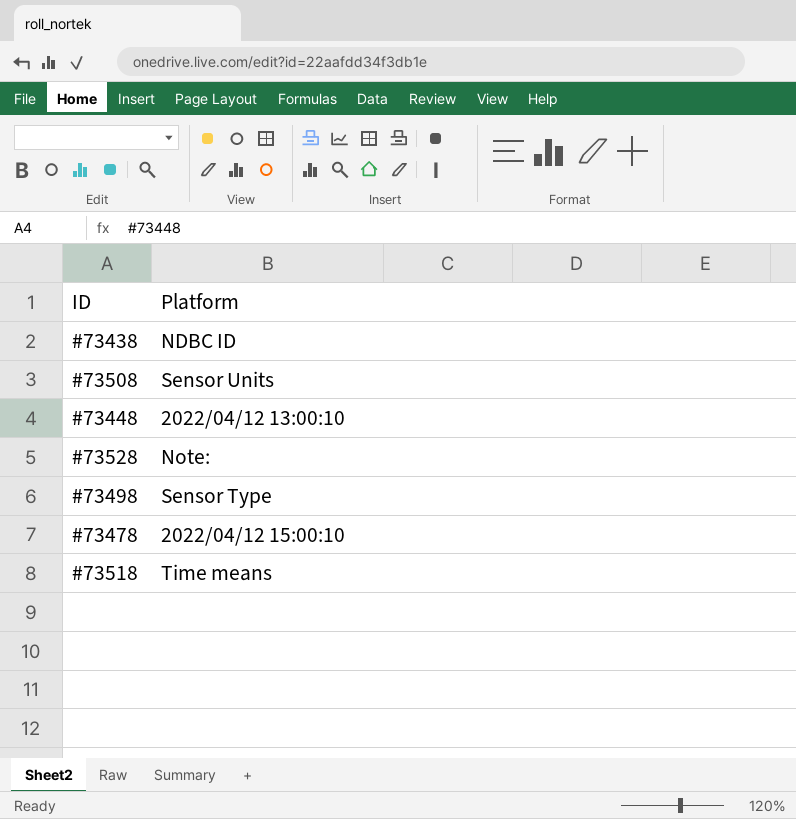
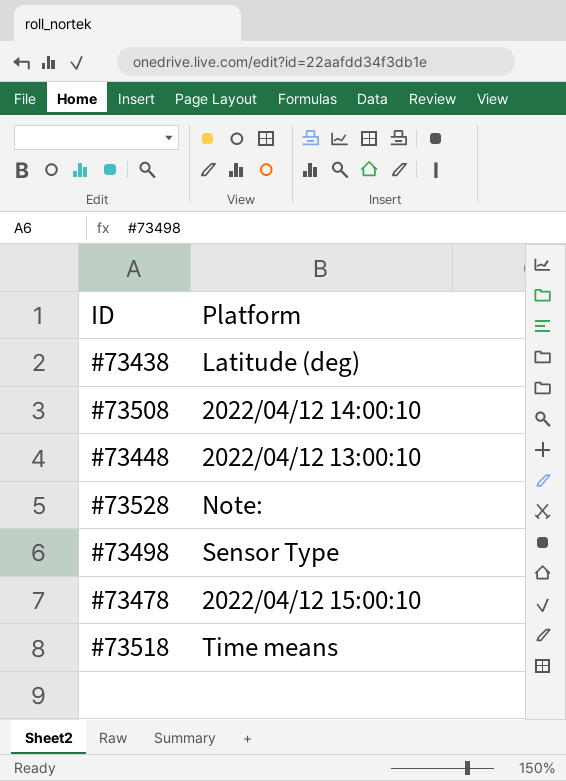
#73438 | Platform: NDBC ID -> Latitude (deg)
#73508 | Platform: Sensor Units -> 2022/04/12 14:00:10

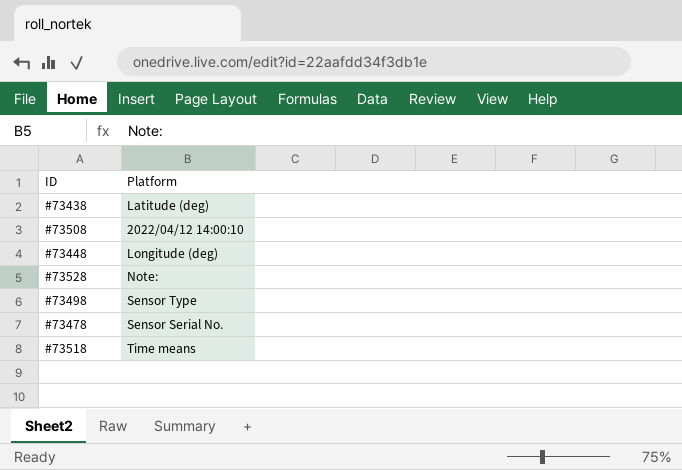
#73448 | Platform: 2022/04/12 13:00:10 -> Longitude (deg)
#73478 | Platform: 2022/04/12 15:00:10 -> Sensor Serial No.

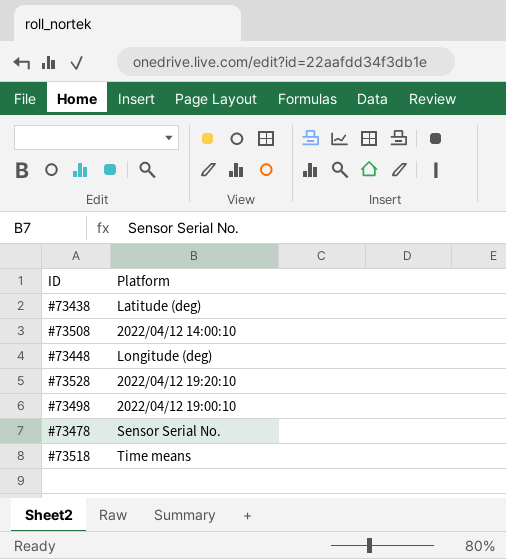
#73528 | Platform: Note: -> 2022/04/12 19:20:10
#73498 | Platform: Sensor Type -> 2022/04/12 19:00:10

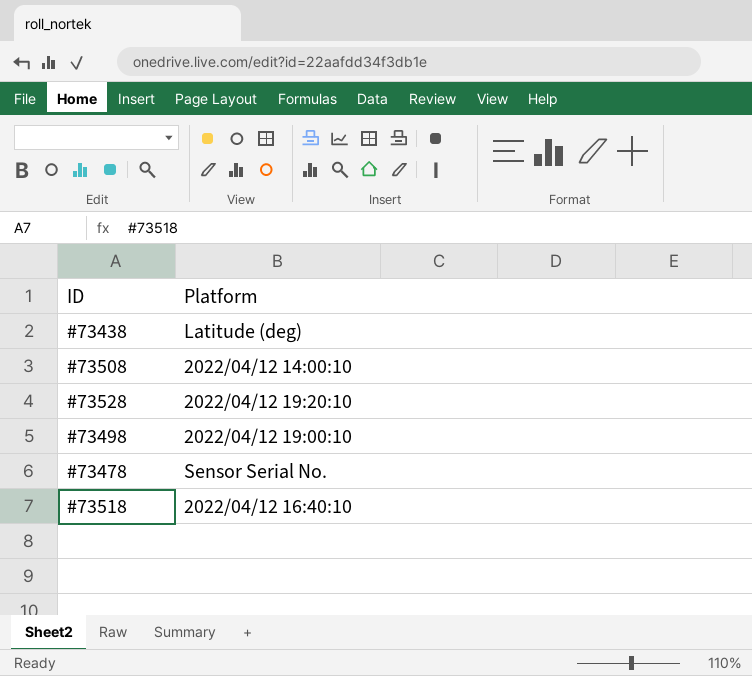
row #73448: Longitude (deg) -> none
#73518 | Platform: Time means -> 2022/04/12 16:40:10

